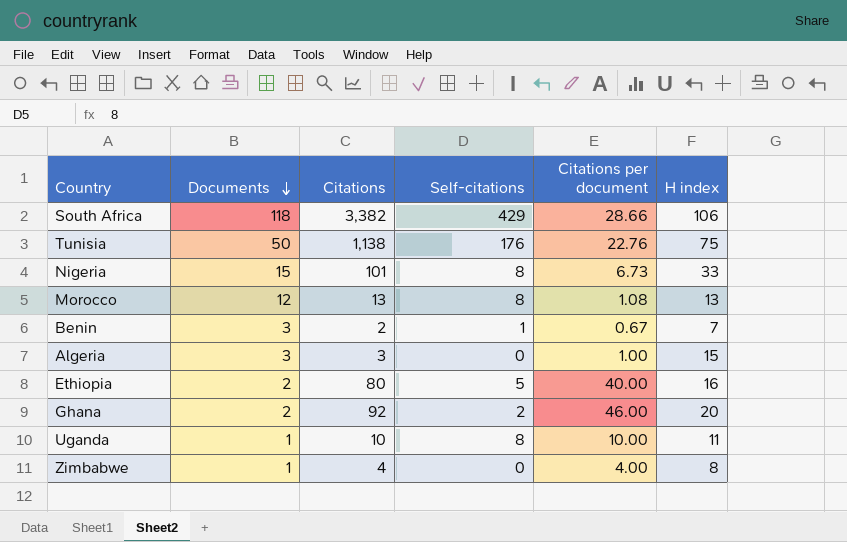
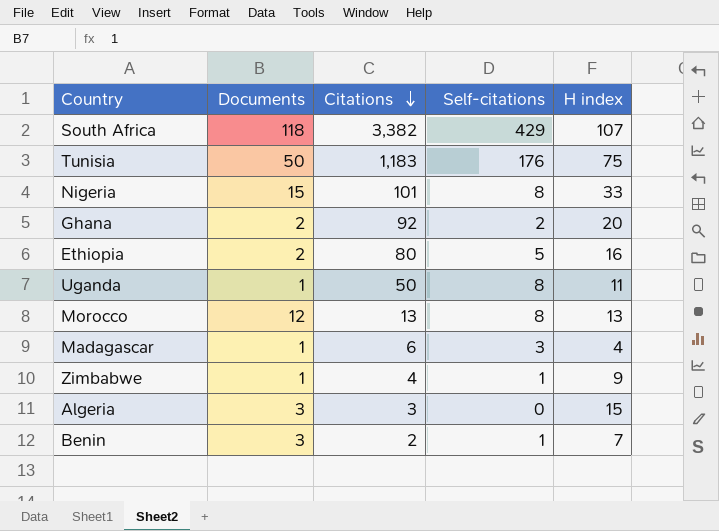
row order: Documents descending -> Citations descending
column Citations per document | formula: [Citations] / [Documents] -> none
South Africa | H index: 106 -> 107
Tunisia | Citations: 1,138 -> 1,183
Uganda | Citations: 10 -> 50
row Madagascar: none -> 1 | 6 | 3 | 4
Zimbabwe | Self-citations: 0 -> 1
Zimbabwe | H index: 8 -> 9

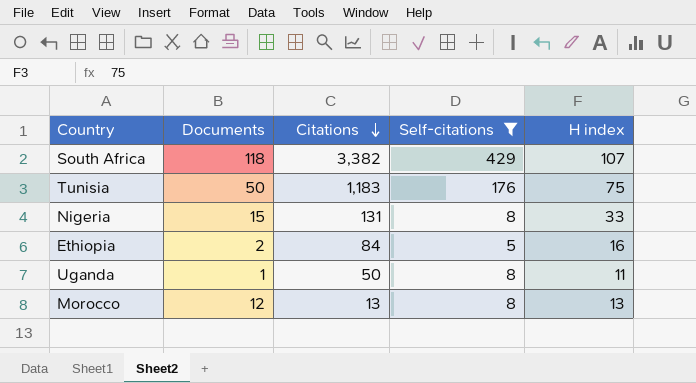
filter: none -> Self-citations >= 5
Nigeria | Citations: 101 -> 131
Ethiopia | Citations: 80 -> 84

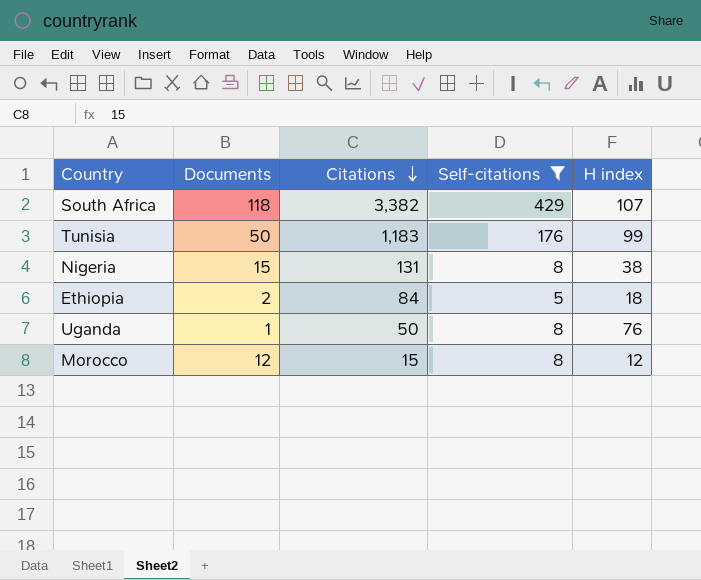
Tunisia | H index: 75 -> 99
Nigeria | H index: 33 -> 38
Ethiopia | H index: 16 -> 18
Uganda | H index: 11 -> 76
Morocco | Citations: 13 -> 15
Morocco | H index: 13 -> 12

